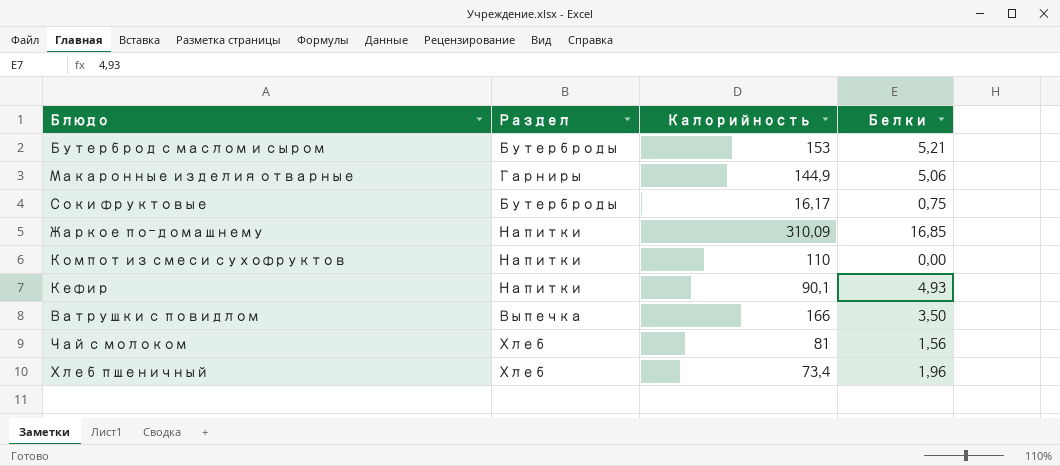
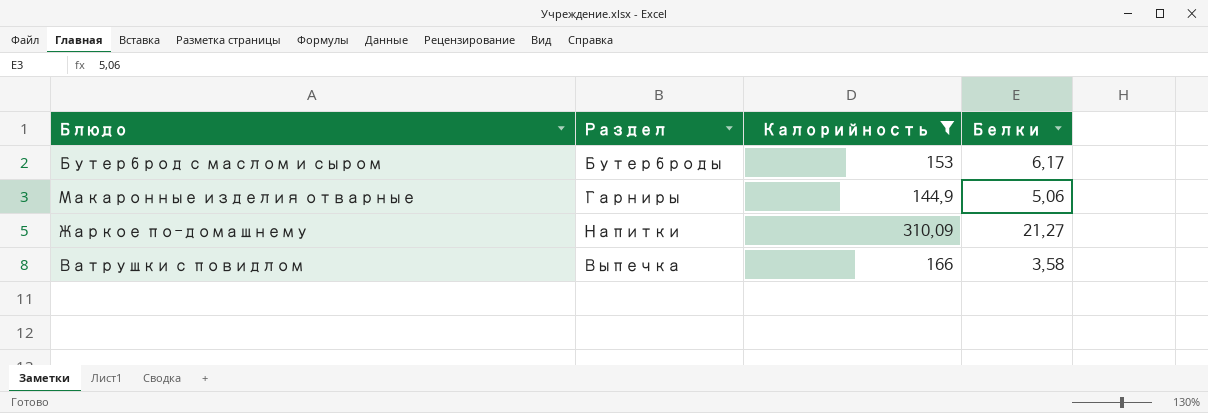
filter: none -> Калорийность >= 144,9
Бутерброд с маслом и сыром | Белки: 5,21 -> 6,17
Жаркое по-домашнему | Белки: 16,85 -> 21,27
Ватрушки с повидлом | Белки: 3,50 -> 3,58

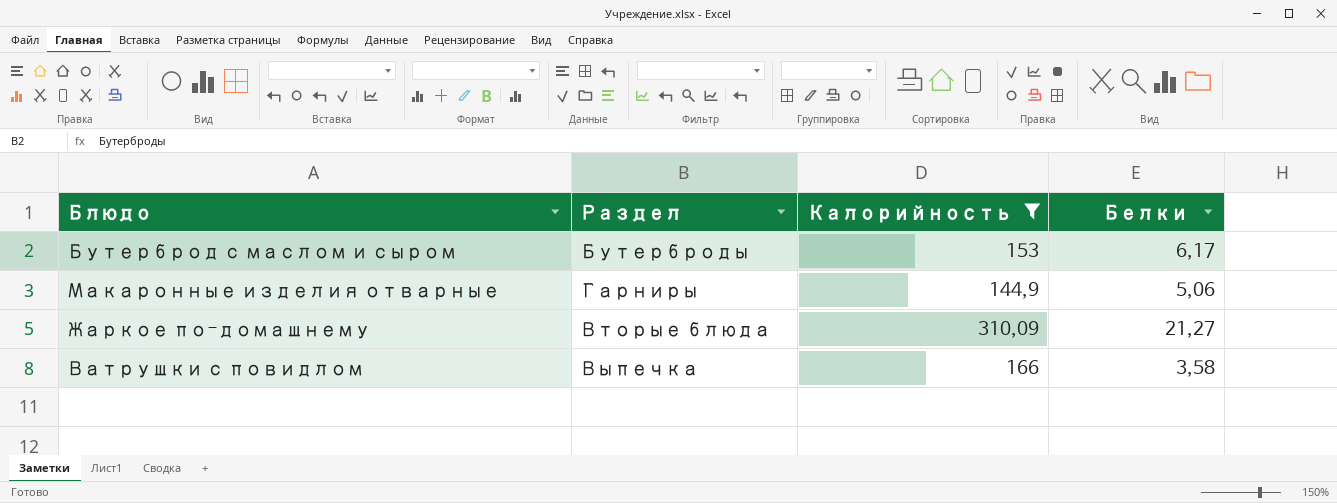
Жаркое по-домашнему | Раздел: Напитки -> Вторые блюда

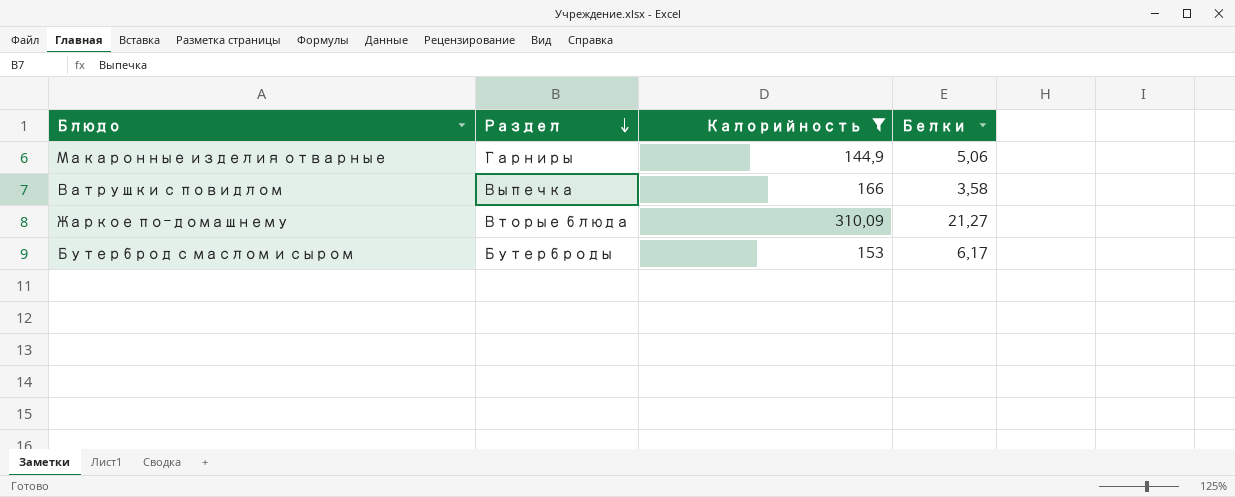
row order: none -> Раздел descending

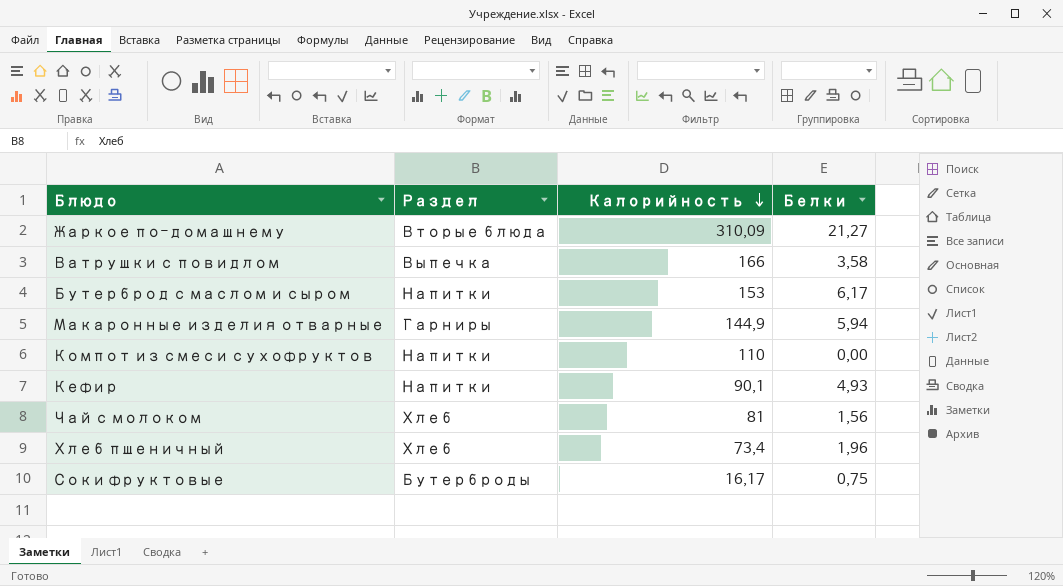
filter: Калорийность >= 144,9 -> none
row order: Раздел descending -> Калорийность descending
Бутерброд с маслом и сыром | Раздел: Бутерброды -> Напитки
Макаронные изделия отварные | Белки: 5,06 -> 5,94

